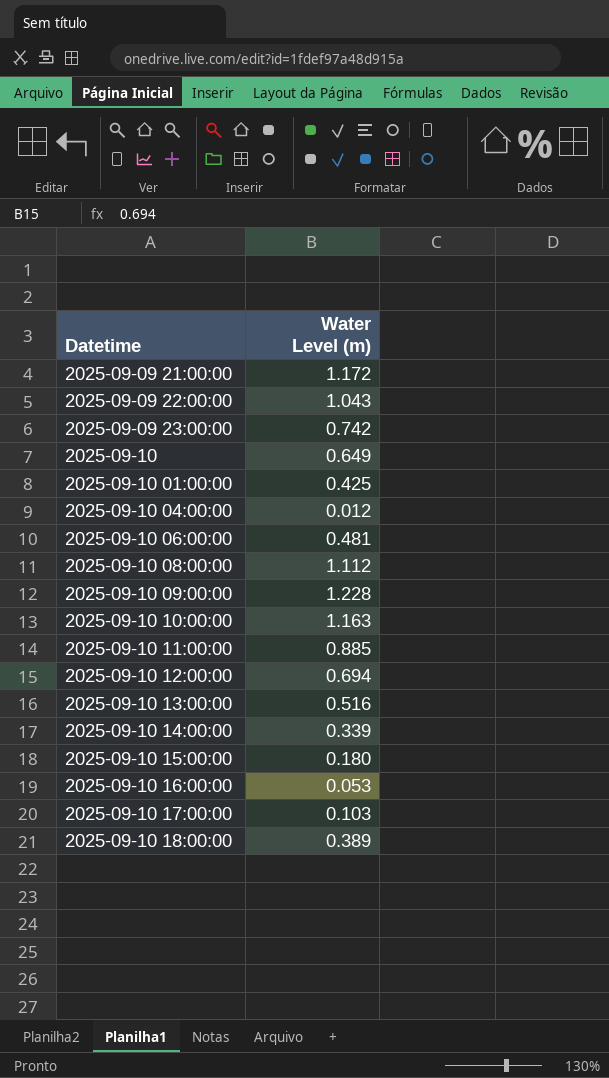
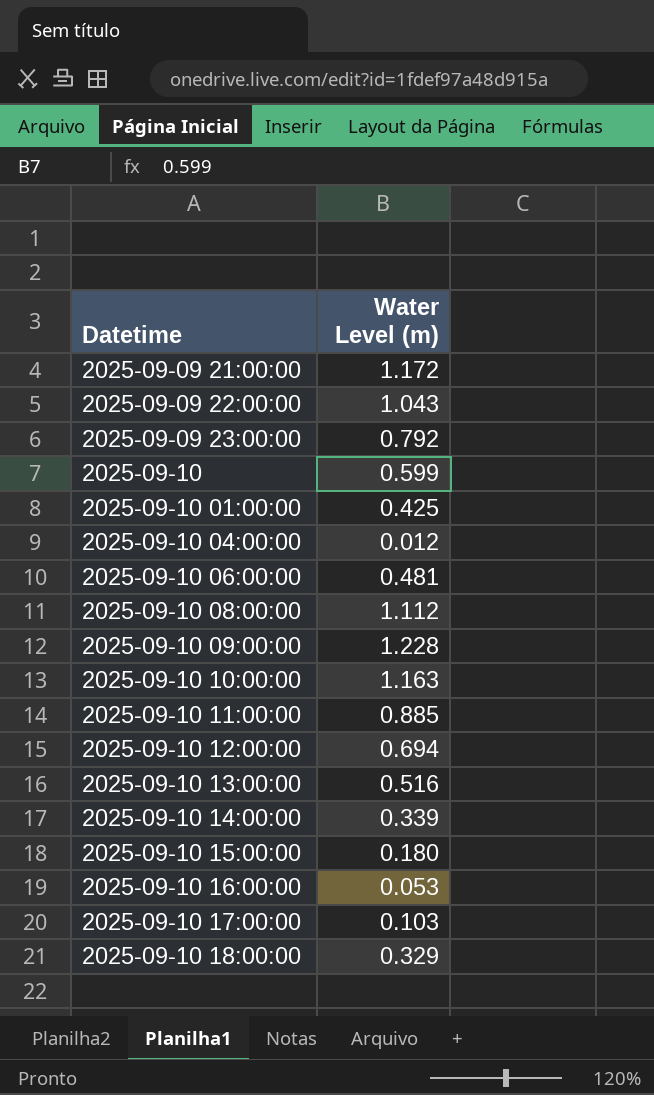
2025-09-09 23:00:00 | Water Level (m): 0.742 -> 0.792
2025-09-10 | Water Level (m): 0.649 -> 0.599
2025-09-10 18:00:00 | Water Level (m): 0.389 -> 0.329

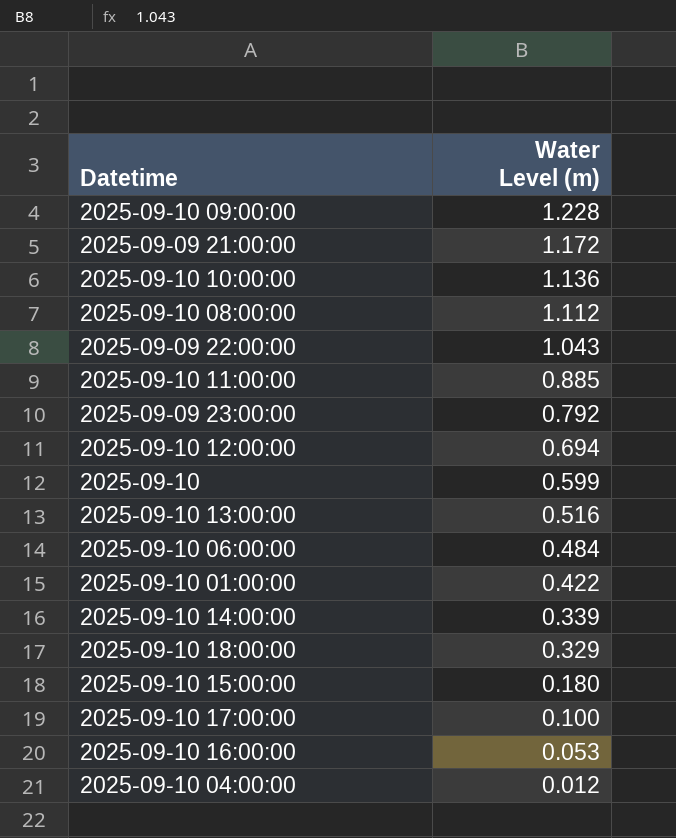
row order: Datetime ascending -> Water Level (m) descending
2025-09-10 10:00:00 | Water Level (m): 1.163 -> 1.136
2025-09-10 06:00:00 | Water Level (m): 0.481 -> 0.484
2025-09-10 01:00:00 | Water Level (m): 0.425 -> 0.422
2025-09-10 17:00:00 | Water Level (m): 0.103 -> 0.100

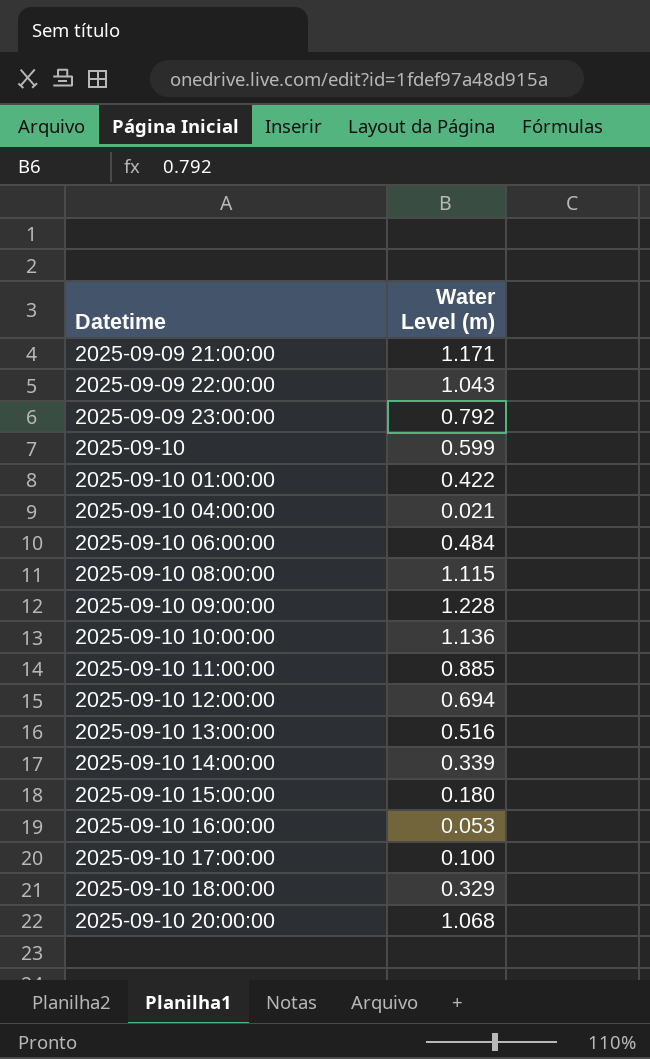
row order: Water Level (m) descending -> Datetime ascending
2025-09-09 21:00:00 | Water Level (m): 1.172 -> 1.171
2025-09-10 04:00:00 | Water Level (m): 0.012 -> 0.021
2025-09-10 08:00:00 | Water Level (m): 1.112 -> 1.115
row 2025-09-10 20:00:00: none -> 1.068

